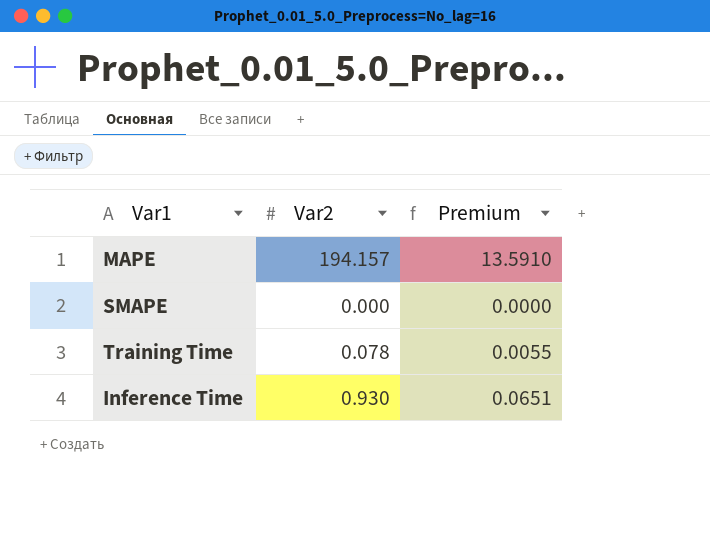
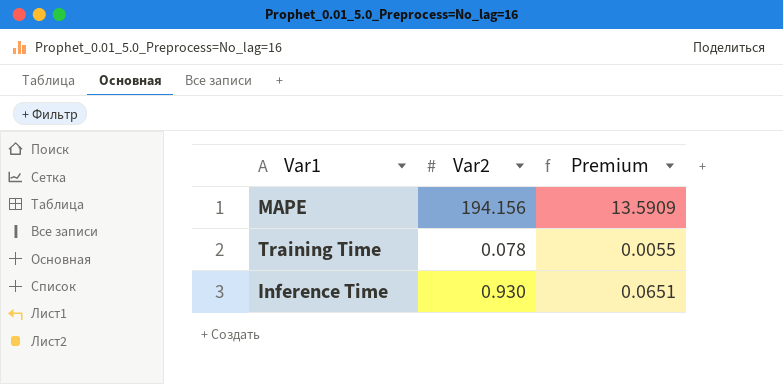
row SMAPE: 0.000 | 0.0000 -> none
MAPE | Var2: 194.157 -> 194.156
MAPE | Premium: 13.5910 -> 13.5909

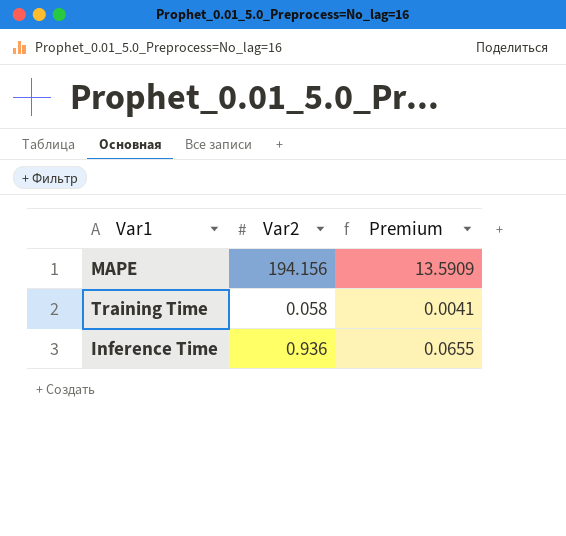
Training Time | Var2: 0.078 -> 0.058
Training Time | Premium: 0.0055 -> 0.0041
Inference Time | Var2: 0.930 -> 0.936
Inference Time | Premium: 0.0651 -> 0.0655

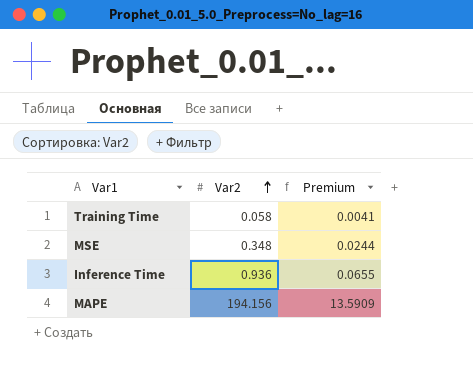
row order: none -> Var2 ascending
row MSE: none -> 0.348 | 0.0244

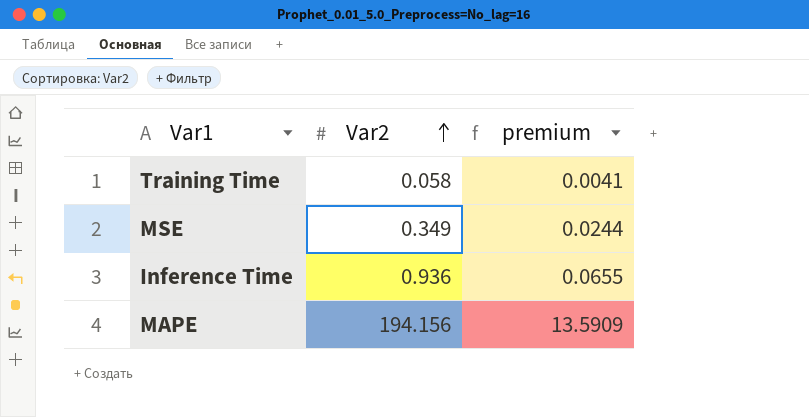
column name: Premium -> premium
MSE | Var2: 0.348 -> 0.349

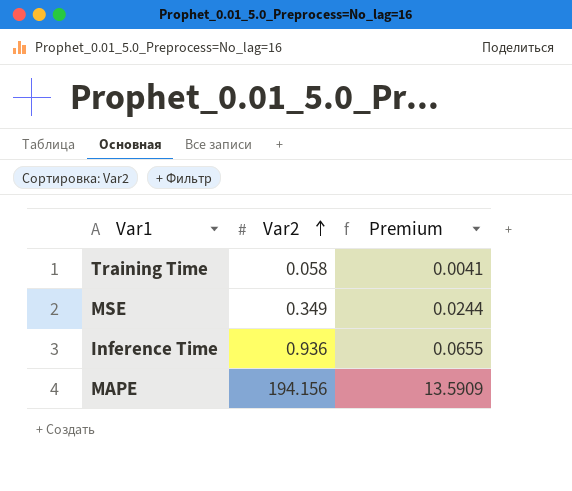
column name: premium -> Premium

